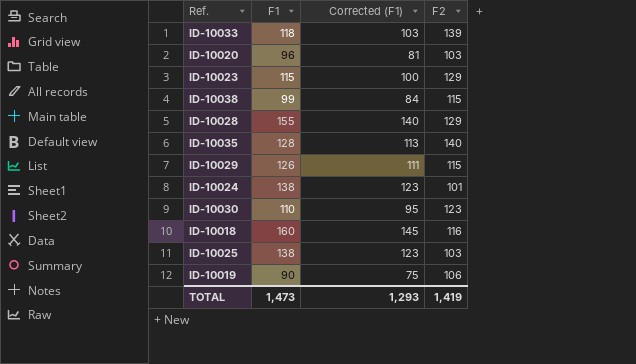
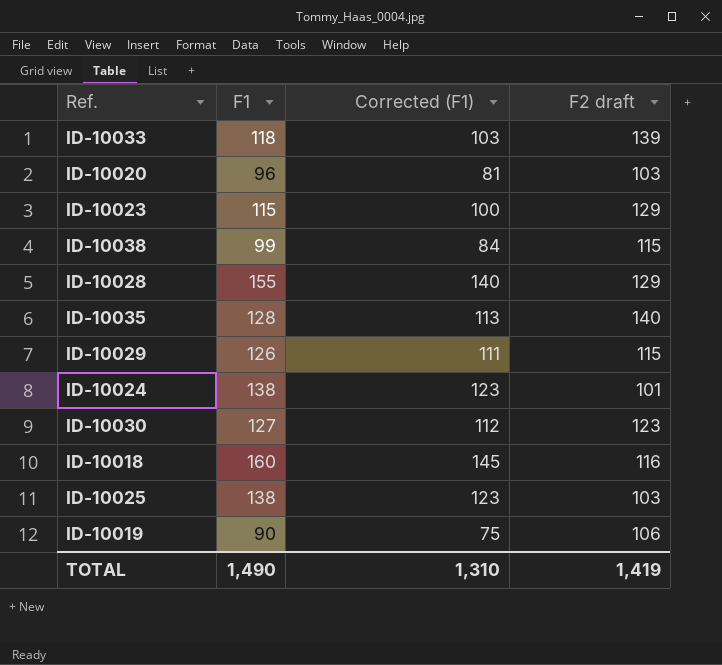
column name: F2 -> F2 draft
ID-10030 | F1: 110 -> 127
ID-10030 | Corrected (F1): 95 -> 112
TOTAL | F1: 1,473 -> 1,490
TOTAL | Corrected (F1): 1,293 -> 1,310

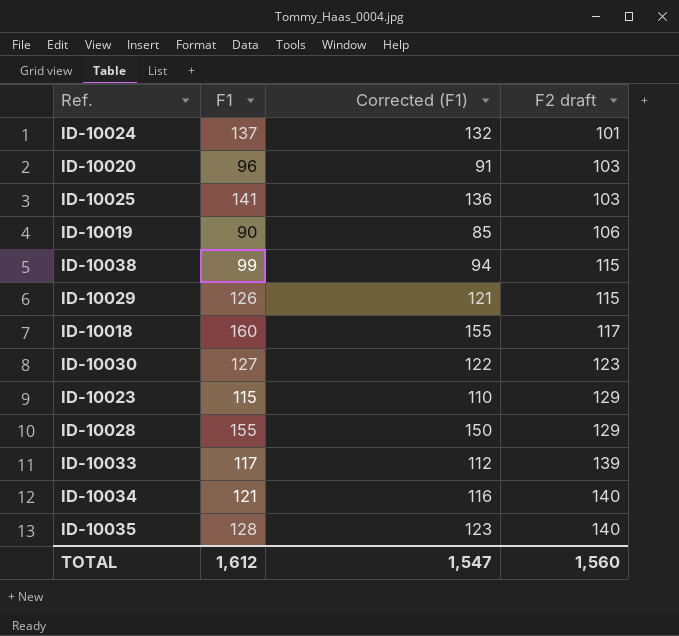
row order: none -> F2 draft ascending
column Corrected (F1) | formula: [F1] - 15 -> [F1] - 5
ID-10024 | F1: 138 -> 137
ID-10025 | F1: 138 -> 141
ID-10018 | F2 draft: 116 -> 117
ID-10033 | F1: 118 -> 117
row ID-10034: none -> 121 | 116 | 140
TOTAL | F1: 1,490 -> 1,612
TOTAL | Corrected (F1): 1,310 -> 1,547
TOTAL | F2 draft: 1,419 -> 1,560

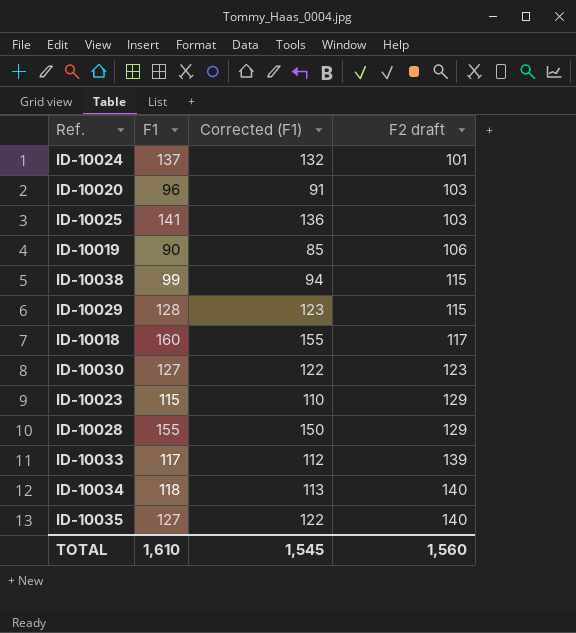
ID-10029 | F1: 126 -> 128
ID-10029 | Corrected (F1): 121 -> 123
ID-10034 | F1: 121 -> 118
ID-10034 | Corrected (F1): 116 -> 113
ID-10035 | F1: 128 -> 127
ID-10035 | Corrected (F1): 123 -> 122
TOTAL | F1: 1,612 -> 1,610
TOTAL | Corrected (F1): 1,547 -> 1,545

